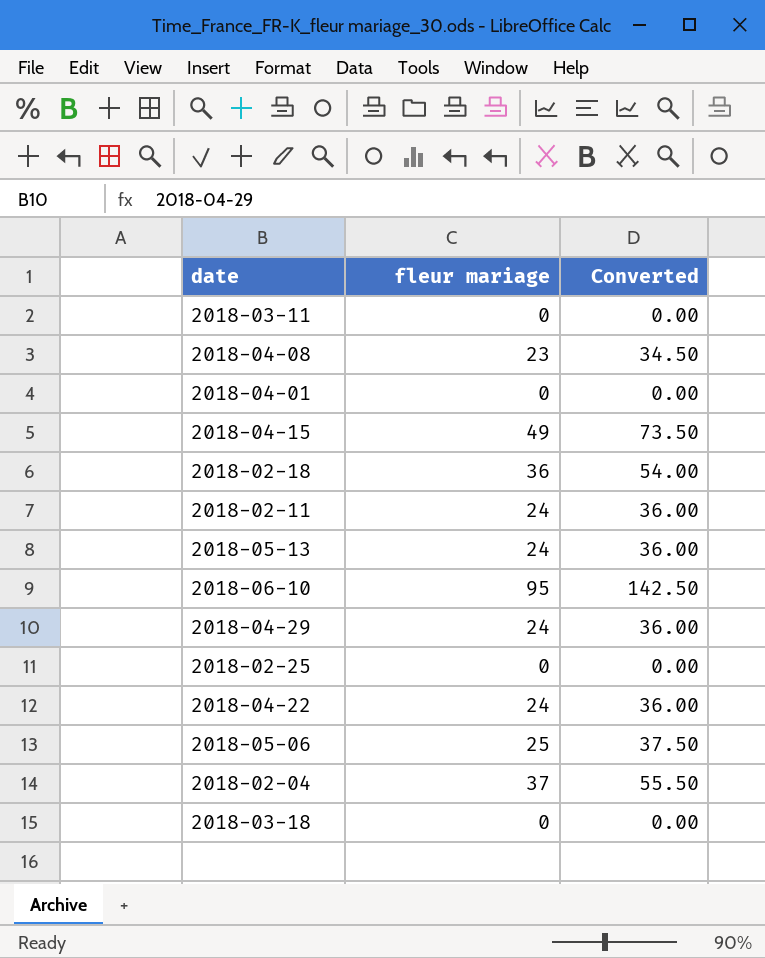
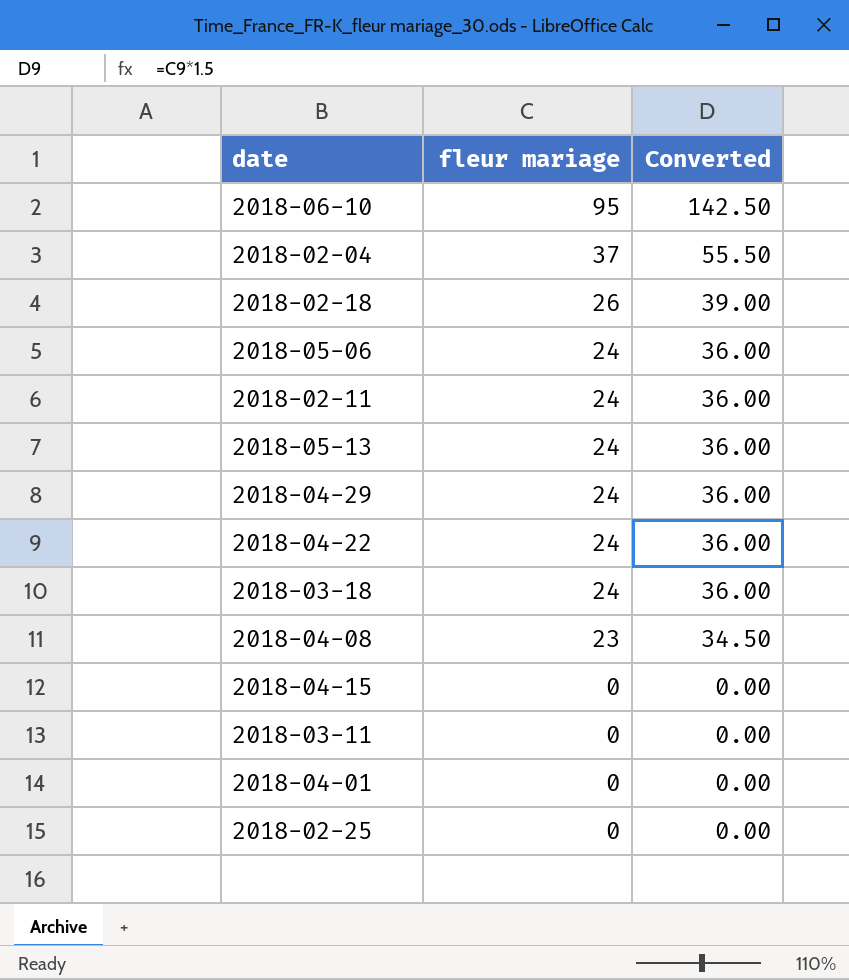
row order: none -> fleur mariage descending
2018-02-18 | fleur mariage: 36 -> 26
2018-02-18 | Converted: 54.00 -> 39.00
2018-05-06 | fleur mariage: 25 -> 24
2018-05-06 | Converted: 37.50 -> 36.00
2018-03-18 | fleur mariage: 0 -> 24
2018-03-18 | Converted: 0.00 -> 36.00
2018-04-15 | fleur mariage: 49 -> 0
2018-04-15 | Converted: 73.50 -> 0.00

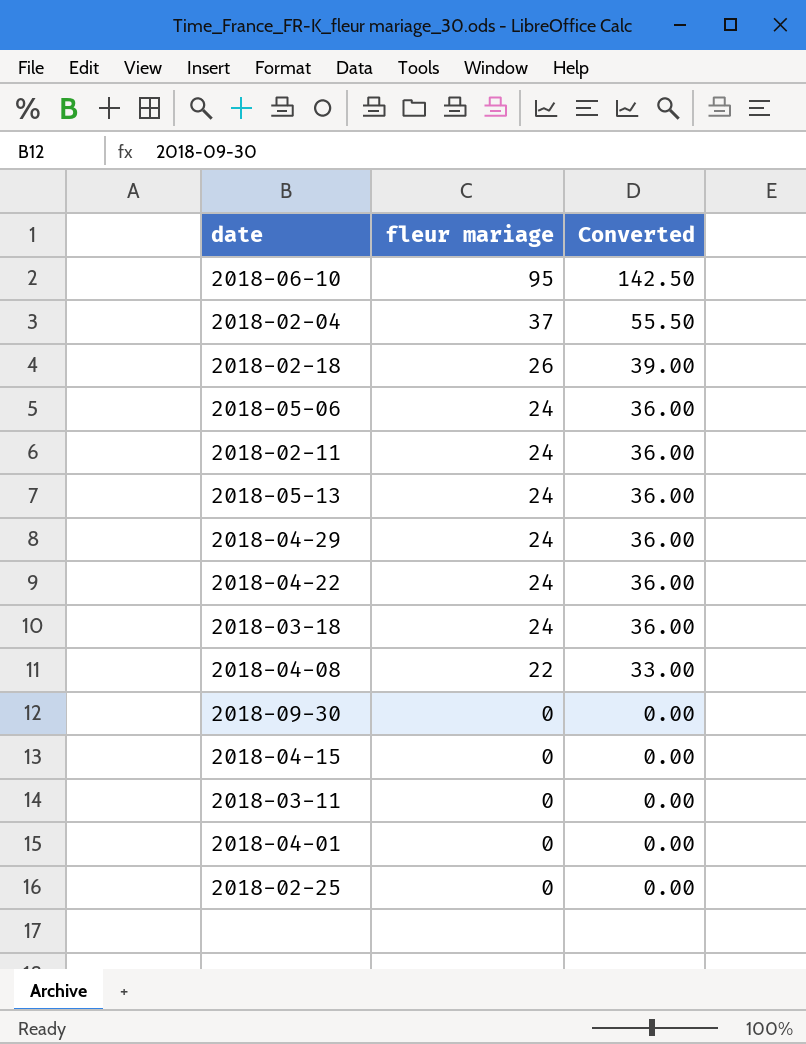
2018-04-08 | fleur mariage: 23 -> 22
2018-04-08 | Converted: 34.50 -> 33.00
row 2018-09-30: none -> 0 | 0.00

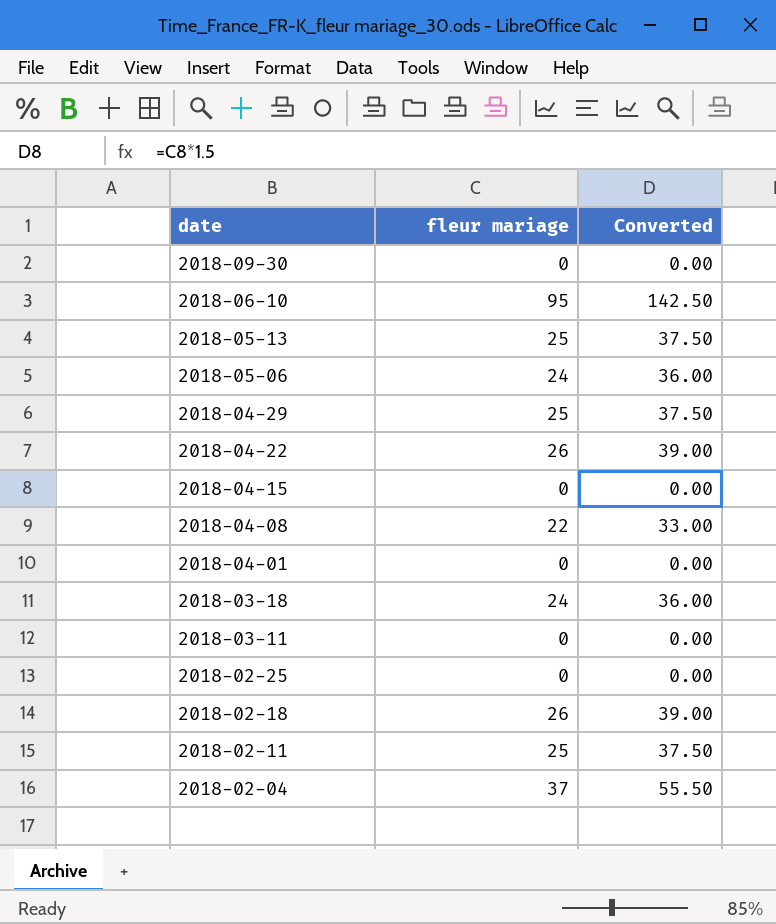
row order: fleur mariage descending -> date descending
2018-05-13 | fleur mariage: 24 -> 25
2018-05-13 | Converted: 36.00 -> 37.50
2018-04-29 | fleur mariage: 24 -> 25
2018-04-29 | Converted: 36.00 -> 37.50
2018-04-22 | fleur mariage: 24 -> 26
2018-04-22 | Converted: 36.00 -> 39.00
2018-02-11 | fleur mariage: 24 -> 25
2018-02-11 | Converted: 36.00 -> 37.50

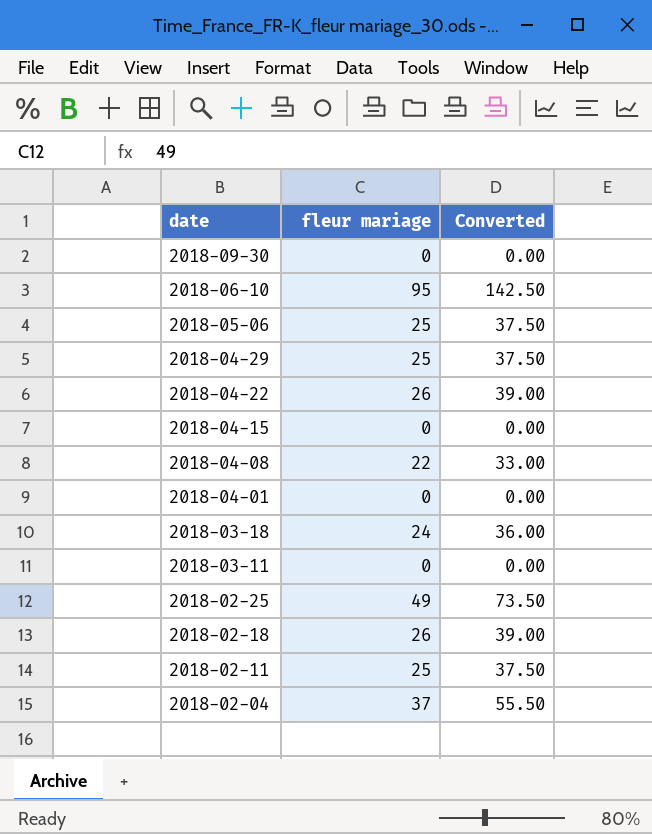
row 2018-05-13: 25 | 37.50 -> none
2018-05-06 | fleur mariage: 24 -> 25
2018-05-06 | Converted: 36.00 -> 37.50
2018-02-25 | fleur mariage: 0 -> 49
2018-02-25 | Converted: 0.00 -> 73.50

